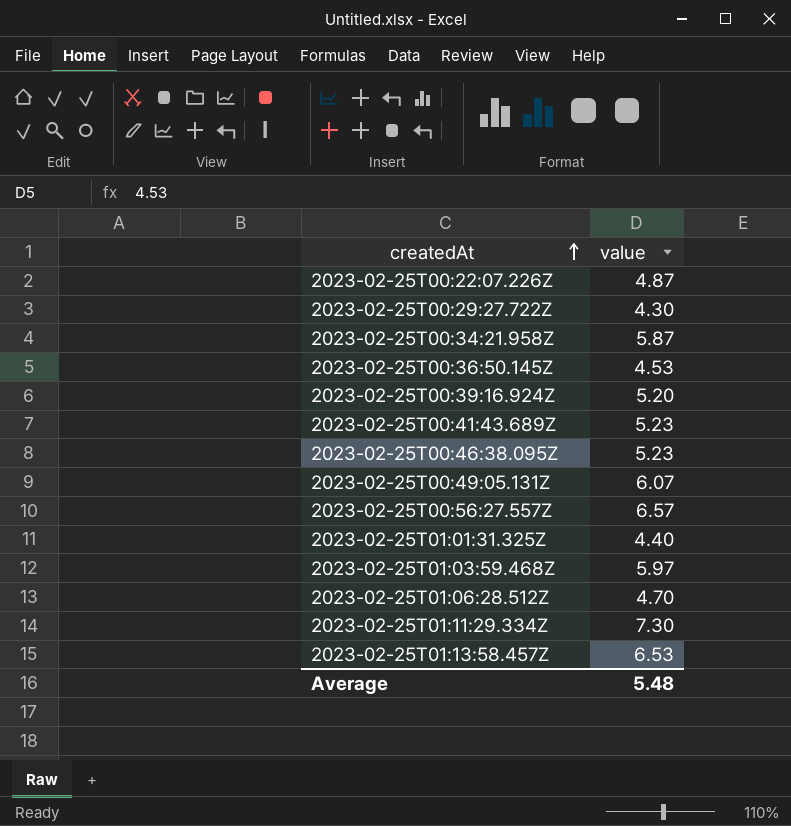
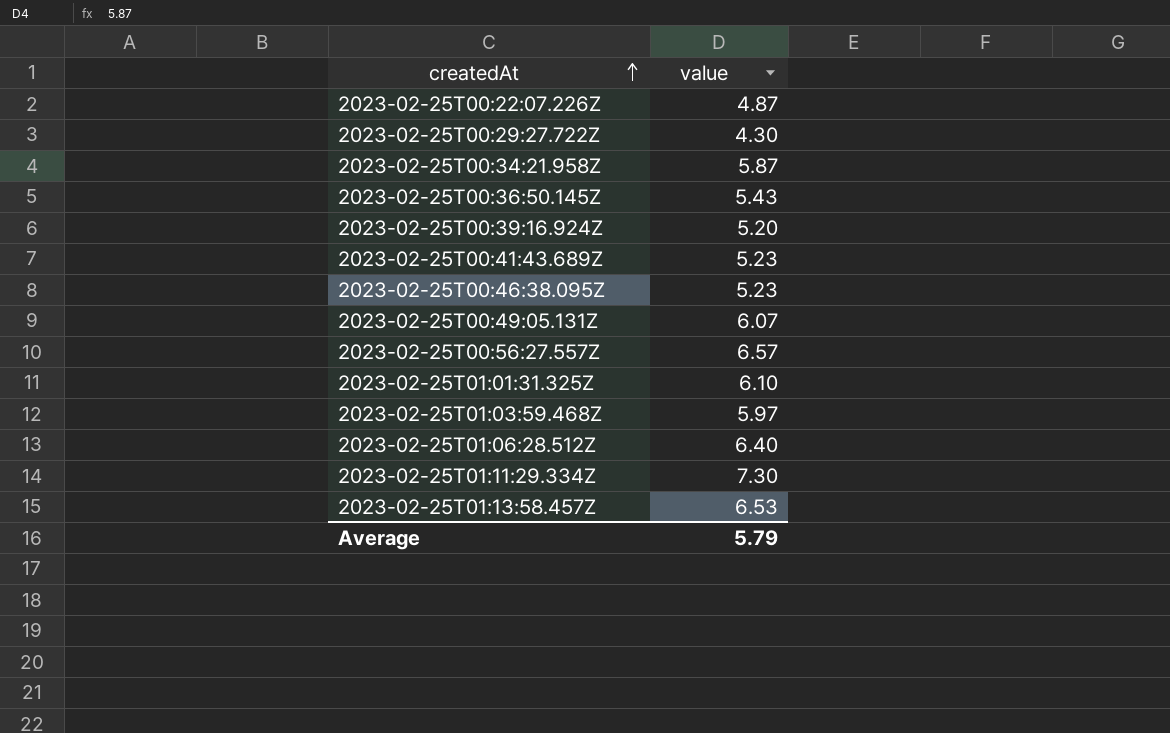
2023-02-25T00:36:50.145Z | value: 4.53 -> 5.43
2023-02-25T01:01:31.325Z | value: 4.40 -> 6.10
2023-02-25T01:06:28.512Z | value: 4.70 -> 6.40
Average | value: 5.48 -> 5.79

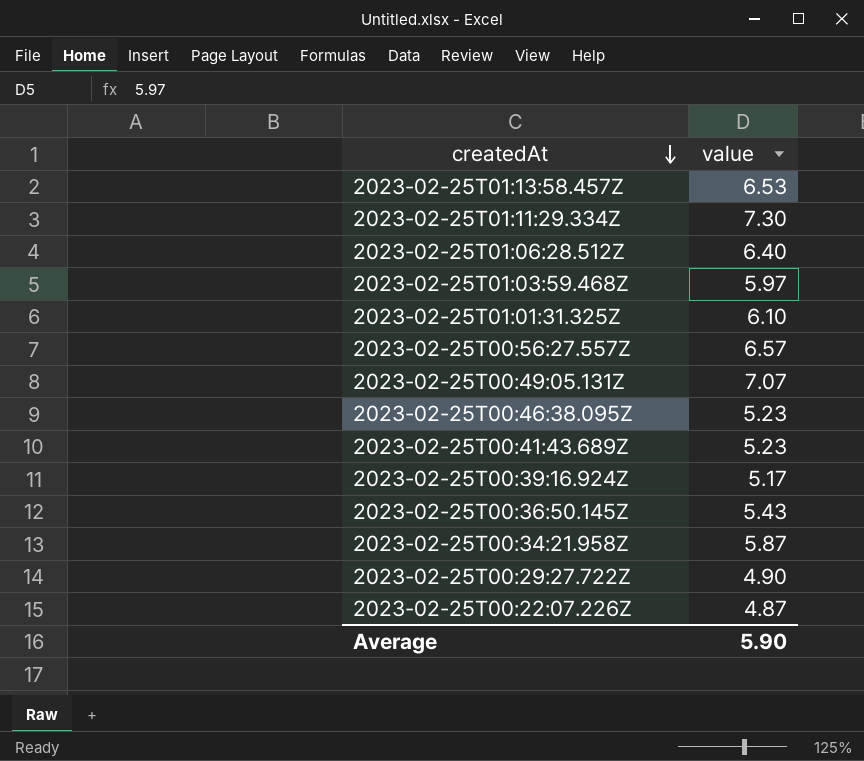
row order: createdAt ascending -> createdAt descending
2023-02-25T00:49:05.131Z | value: 6.07 -> 7.07
2023-02-25T00:39:16.924Z | value: 5.20 -> 5.17
2023-02-25T00:29:27.722Z | value: 4.30 -> 4.90
Average | value: 5.79 -> 5.90

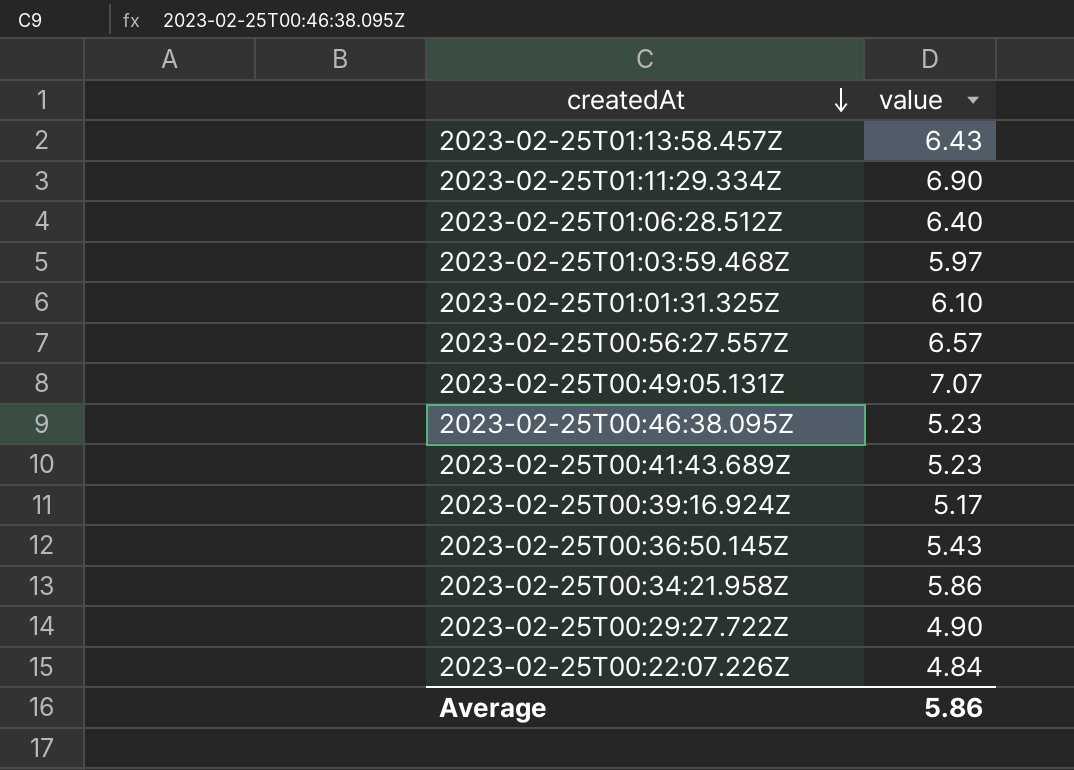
2023-02-25T01:13:58.457Z | value: 6.53 -> 6.43
2023-02-25T01:11:29.334Z | value: 7.30 -> 6.90
2023-02-25T00:34:21.958Z | value: 5.87 -> 5.86
2023-02-25T00:22:07.226Z | value: 4.87 -> 4.84
Average | value: 5.90 -> 5.86

